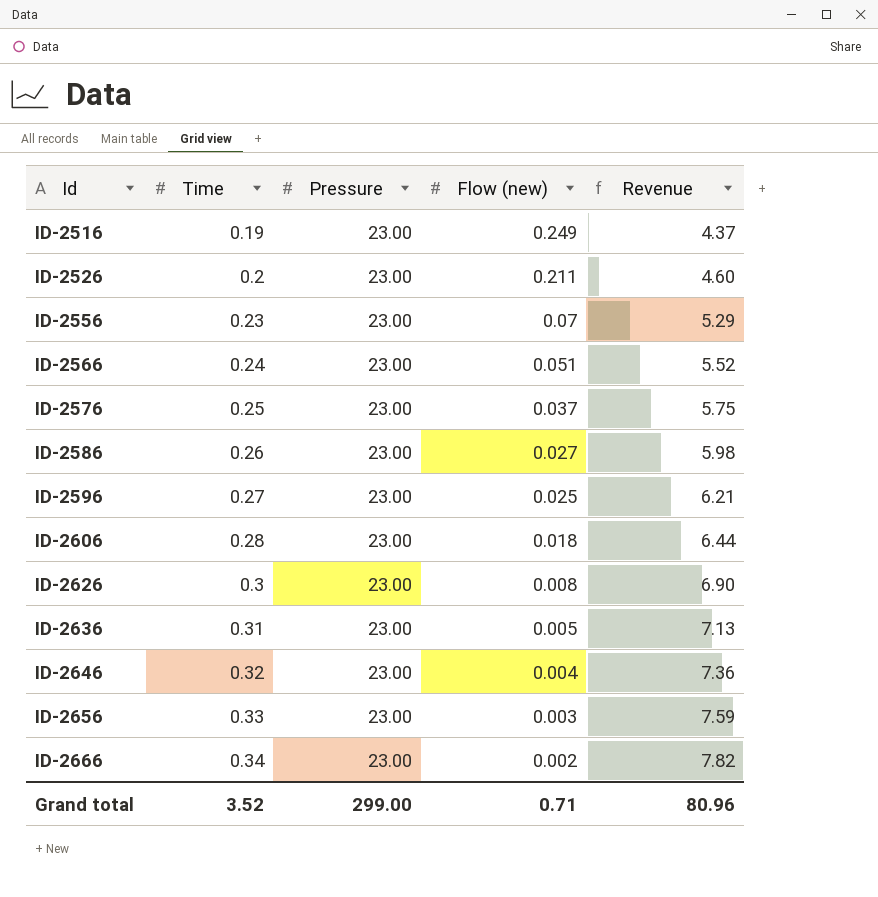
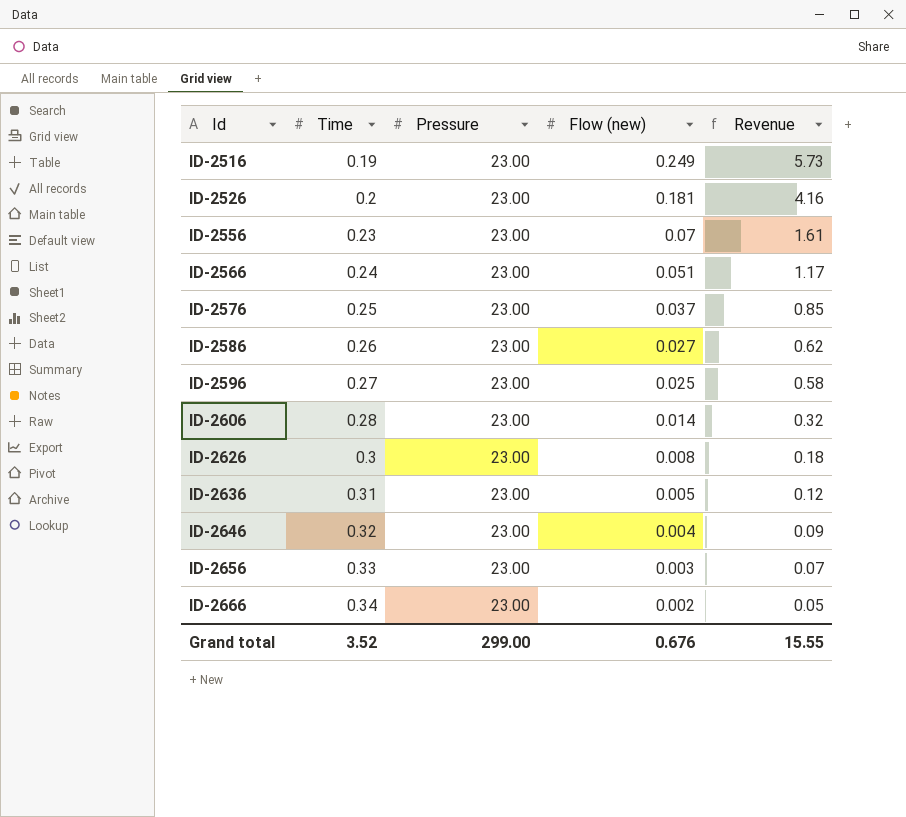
column Revenue | formula: [Time] * [Pressure] -> [Pressure] * [Flow (new)]
ID-2526 | Flow (new): 0.211 -> 0.181
ID-2606 | Flow (new): 0.018 -> 0.014
Grand total | Flow (new): 0.71 -> 0.676
Grand total | Revenue: 80.96 -> 15.55

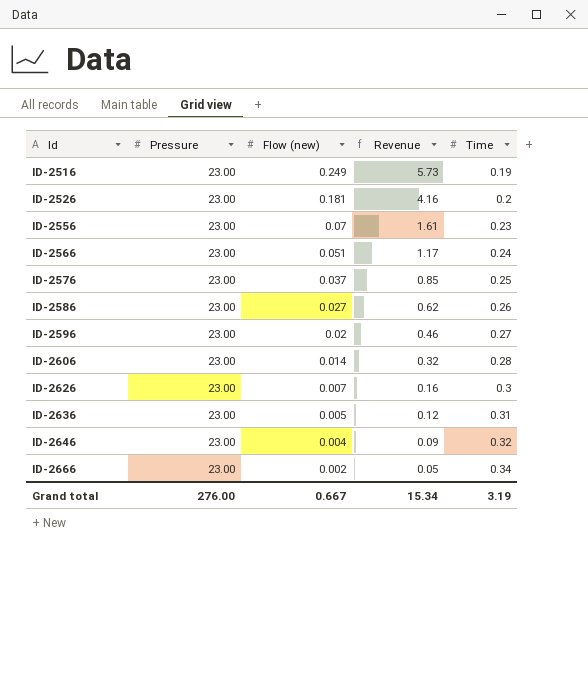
column Time | position: 2 -> 5
row ID-2656: 0.33 | 23.00 | 0.003 | 0.07 -> none
ID-2596 | Flow (new): 0.025 -> 0.02
ID-2596 | Revenue: 0.58 -> 0.46
ID-2626 | Flow (new): 0.008 -> 0.007
ID-2626 | Revenue: 0.18 -> 0.16
Grand total | Pressure: 299.00 -> 276.00
Grand total | Flow (new): 0.676 -> 0.667
Grand total | Revenue: 15.55 -> 15.34
Grand total | Time: 3.52 -> 3.19

